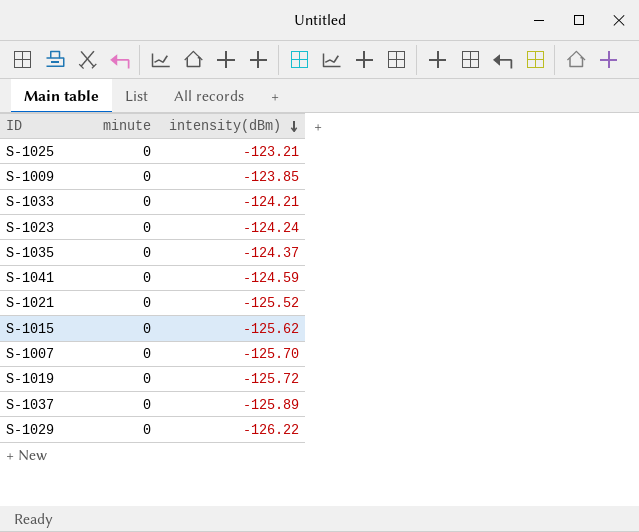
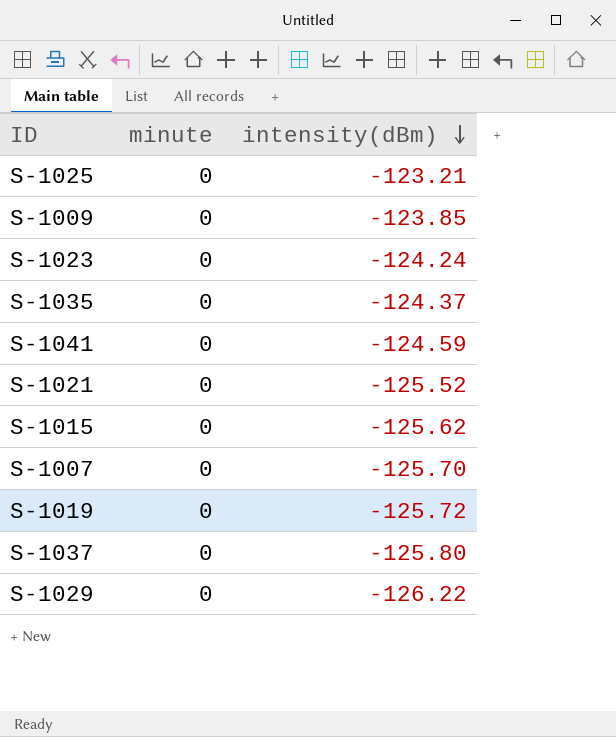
row S-1033: 0 | -124.21 -> none
S-1037 | intensity(dBm): -125.89 -> -125.80

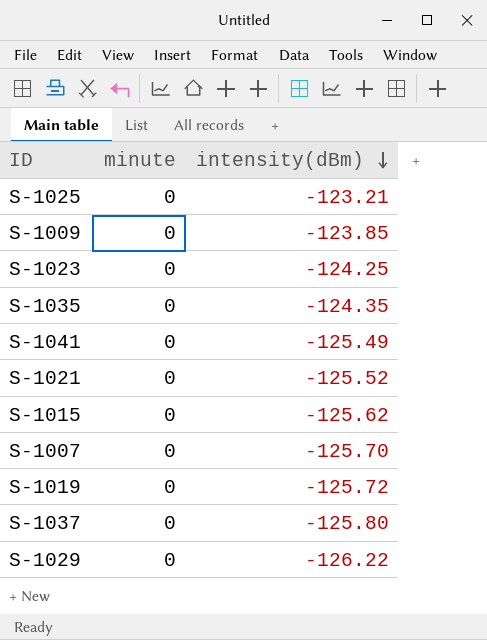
S-1023 | intensity(dBm): -124.24 -> -124.25
S-1035 | intensity(dBm): -124.37 -> -124.35
S-1041 | intensity(dBm): -124.59 -> -125.49

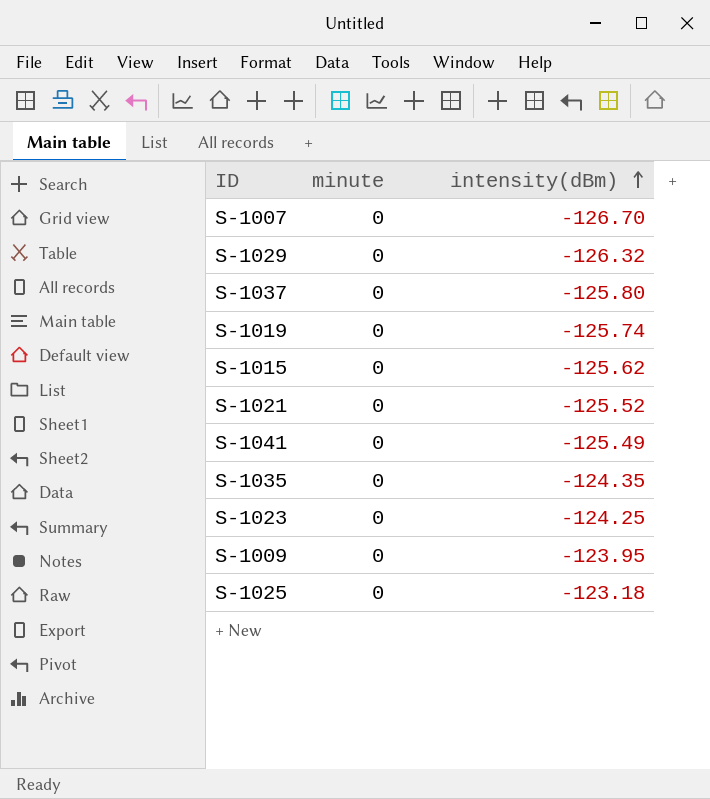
row order: intensity(dBm) descending -> intensity(dBm) ascending
S-1007 | intensity(dBm): -125.70 -> -126.70
S-1029 | intensity(dBm): -126.22 -> -126.32
S-1019 | intensity(dBm): -125.72 -> -125.74
S-1009 | intensity(dBm): -123.85 -> -123.95
S-1025 | intensity(dBm): -123.21 -> -123.18

